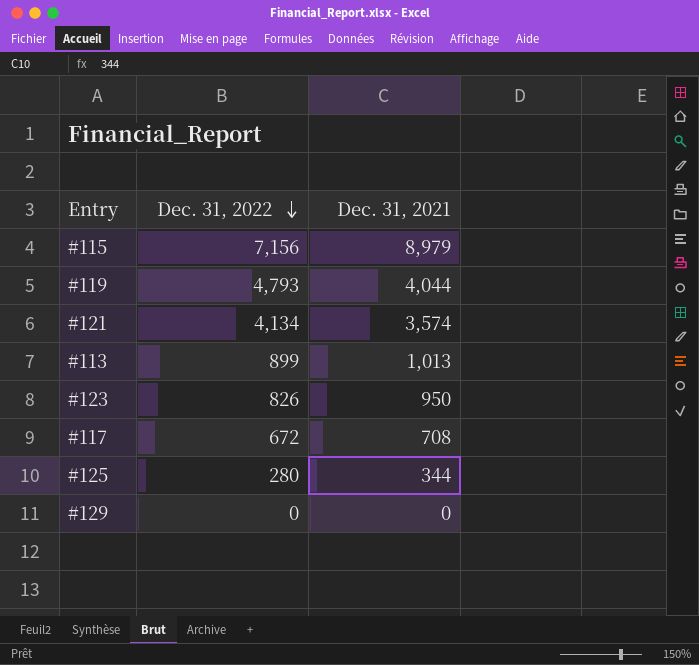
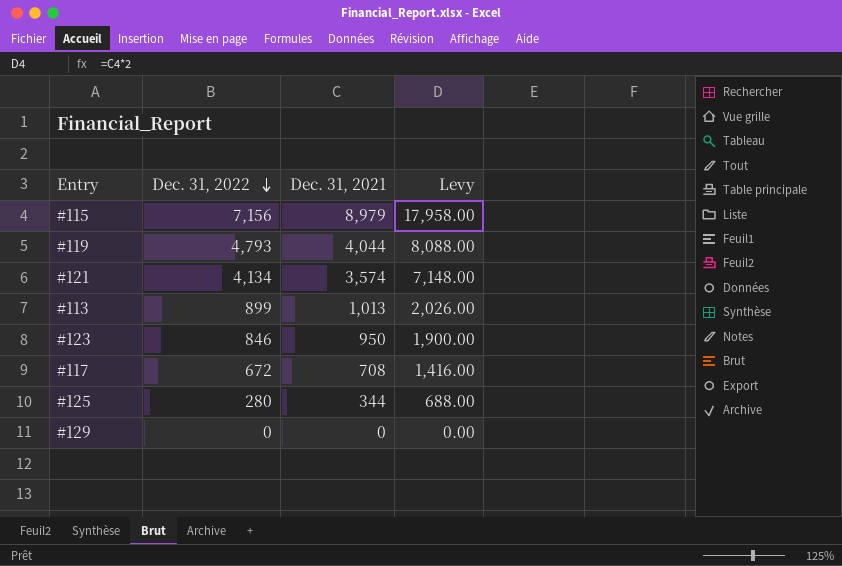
column Levy | formula: none -> [Dec. 31, 2021] * 2
#123 | Dec. 31, 2022: 826 -> 846

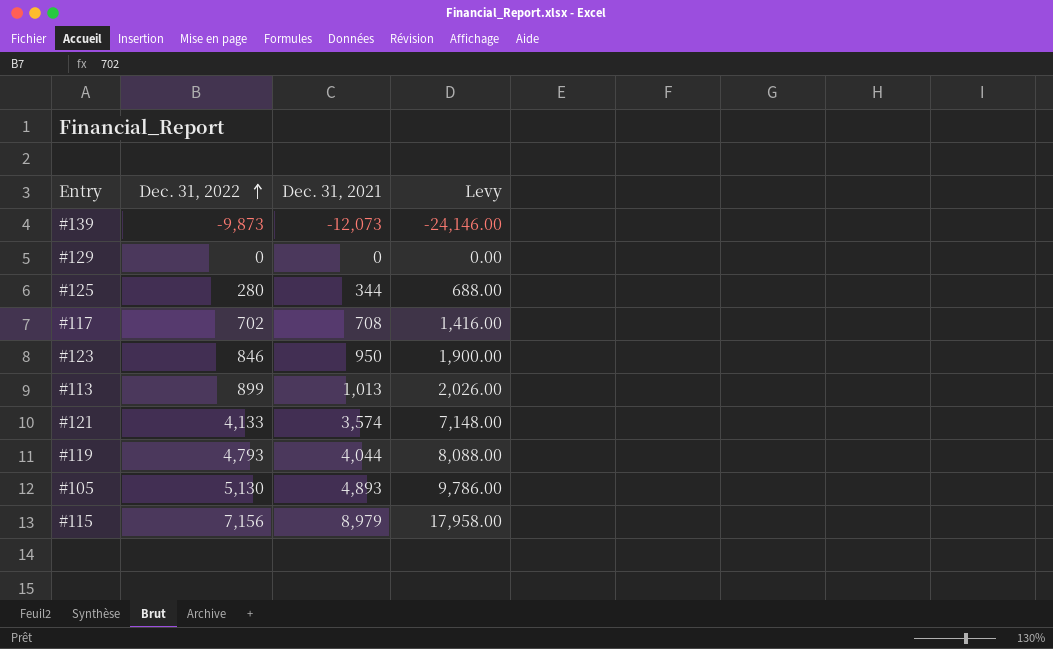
row order: Dec. 31, 2022 descending -> Dec. 31, 2022 ascending
row #139: none -> -9,873 | -12,073 | -24,146.00
#117 | Dec. 31, 2022: 672 -> 702
#121 | Dec. 31, 2022: 4,134 -> 4,133
row #105: none -> 5,130 | 4,893 | 9,786.00

